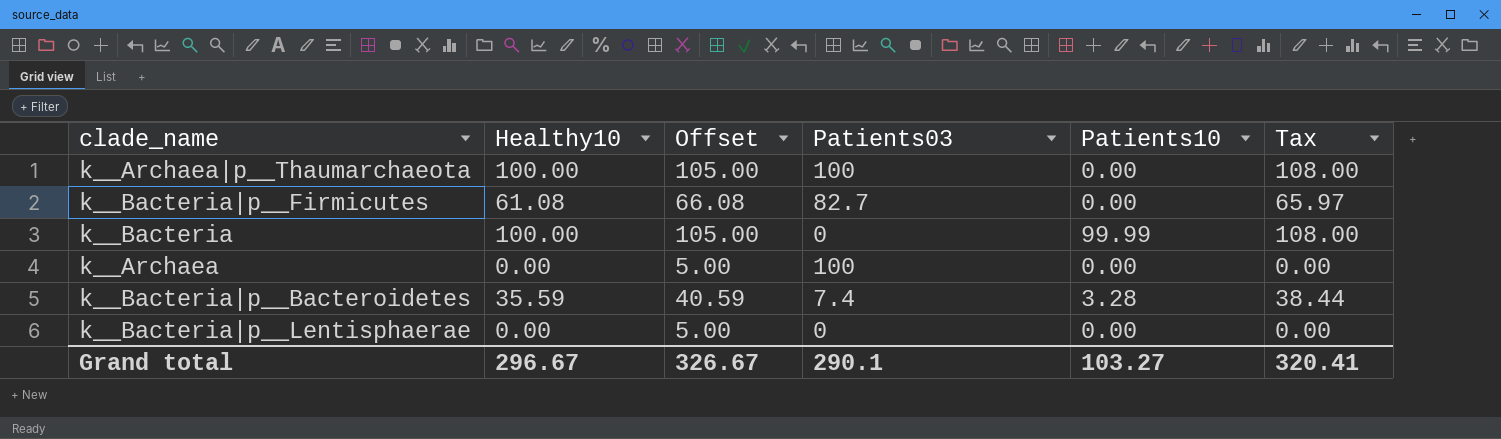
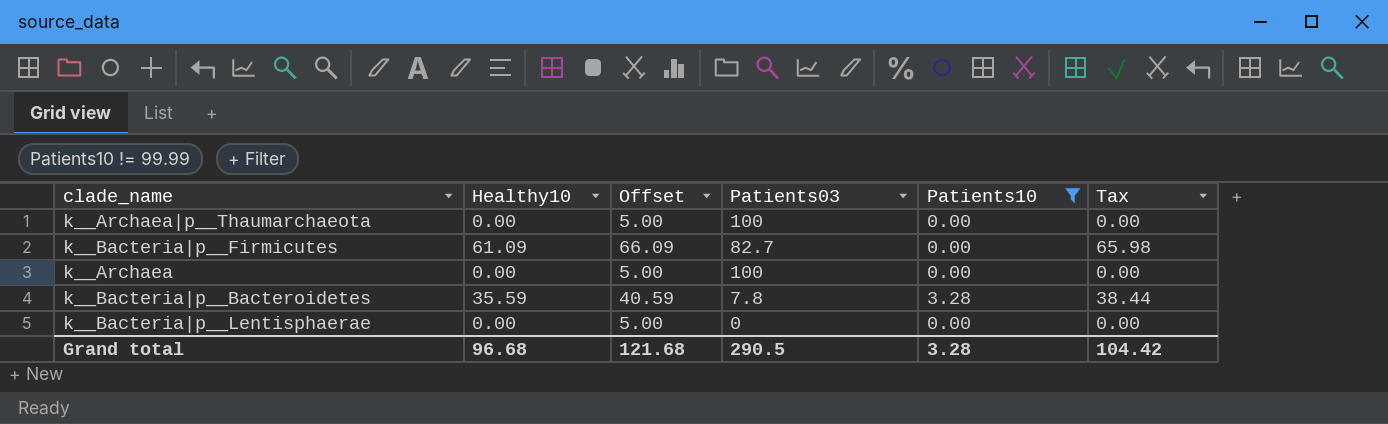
filter: none -> Patients10 != 99.99
k__Archaea|p__Thaumarchaeota | Healthy10: 100.00 -> 0.00
k__Archaea|p__Thaumarchaeota | Offset: 105.00 -> 5.00
k__Archaea|p__Thaumarchaeota | Tax: 108.00 -> 0.00
k__Bacteria|p__Firmicutes | Healthy10: 61.08 -> 61.09
k__Bacteria|p__Firmicutes | Offset: 66.08 -> 66.09
k__Bacteria|p__Firmicutes | Tax: 65.97 -> 65.98
k__Bacteria|p__Bacteroidetes | Patients03: 7.4 -> 7.8
Grand total | Healthy10: 296.67 -> 96.68
Grand total | Offset: 326.67 -> 121.68
Grand total | Patients03: 290.1 -> 290.5
Grand total | Patients10: 103.27 -> 3.28
Grand total | Tax: 320.41 -> 104.42

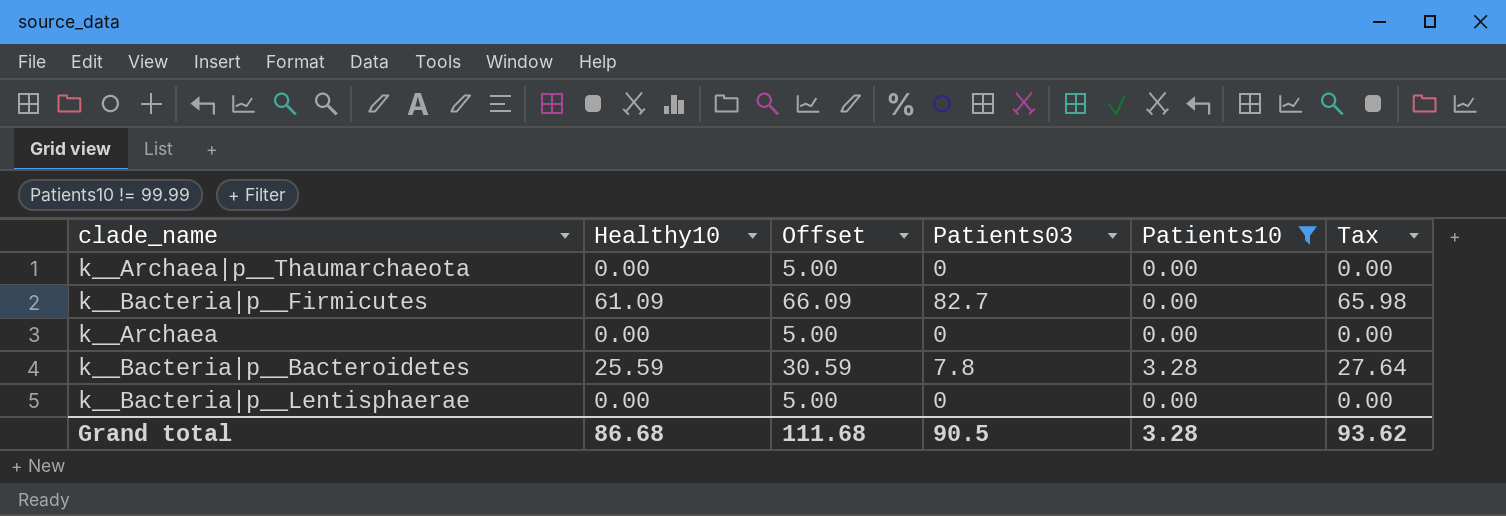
k__Archaea|p__Thaumarchaeota | Patients03: 100 -> 0
k__Archaea | Patients03: 100 -> 0
k__Bacteria|p__Bacteroidetes | Healthy10: 35.59 -> 25.59
k__Bacteria|p__Bacteroidetes | Offset: 40.59 -> 30.59
k__Bacteria|p__Bacteroidetes | Tax: 38.44 -> 27.64
Grand total | Healthy10: 96.68 -> 86.68
Grand total | Offset: 121.68 -> 111.68
Grand total | Patients03: 290.5 -> 90.5
Grand total | Tax: 104.42 -> 93.62

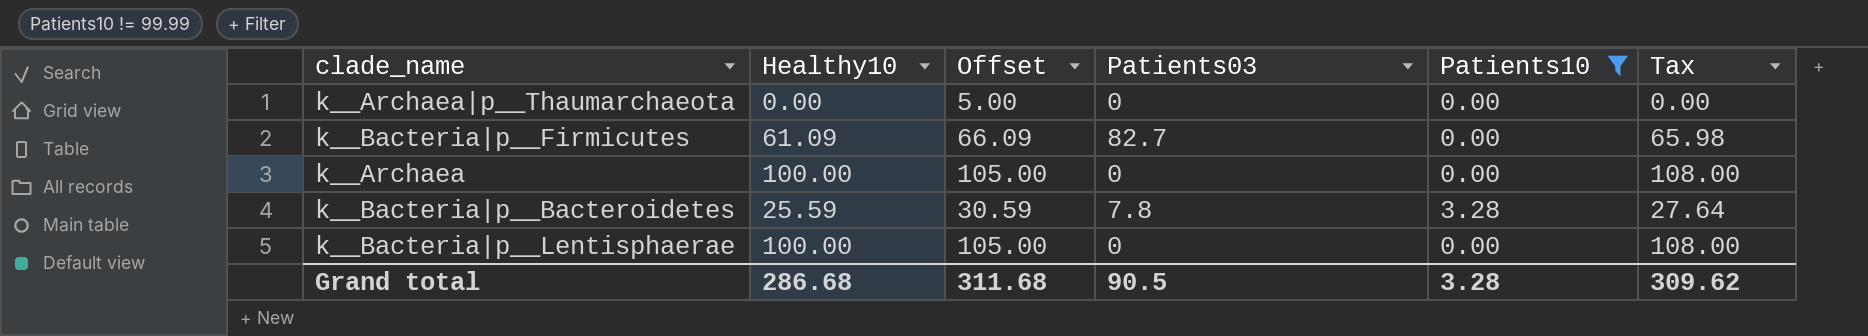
k__Archaea | Healthy10: 0.00 -> 100.00
k__Archaea | Offset: 5.00 -> 105.00
k__Archaea | Tax: 0.00 -> 108.00
k__Bacteria|p__Lentisphaerae | Healthy10: 0.00 -> 100.00
k__Bacteria|p__Lentisphaerae | Offset: 5.00 -> 105.00
k__Bacteria|p__Lentisphaerae | Tax: 0.00 -> 108.00
Grand total | Healthy10: 86.68 -> 286.68
Grand total | Offset: 111.68 -> 311.68
Grand total | Tax: 93.62 -> 309.62

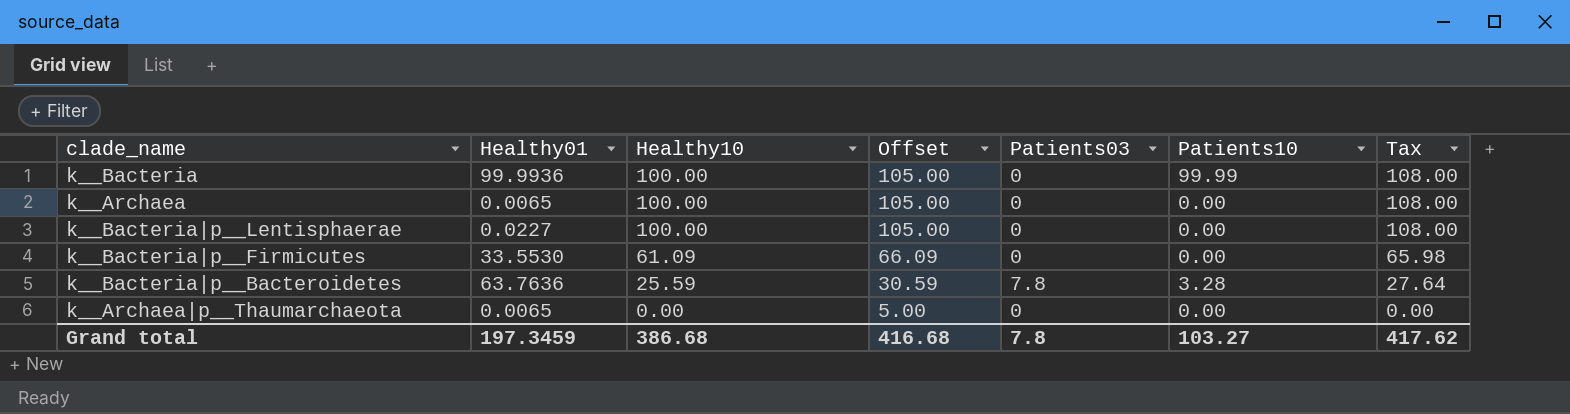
filter: Patients10 != 99.99 -> none
row order: none -> Healthy10 descending
column Healthy01 | position: none -> 2
k__Bacteria|p__Firmicutes | Patients03: 82.7 -> 0
Grand total | Healthy10: 286.68 -> 386.68
Grand total | Offset: 311.68 -> 416.68
Grand total | Patients03: 90.5 -> 7.8
Grand total | Patients10: 3.28 -> 103.27
Grand total | Tax: 309.62 -> 417.62

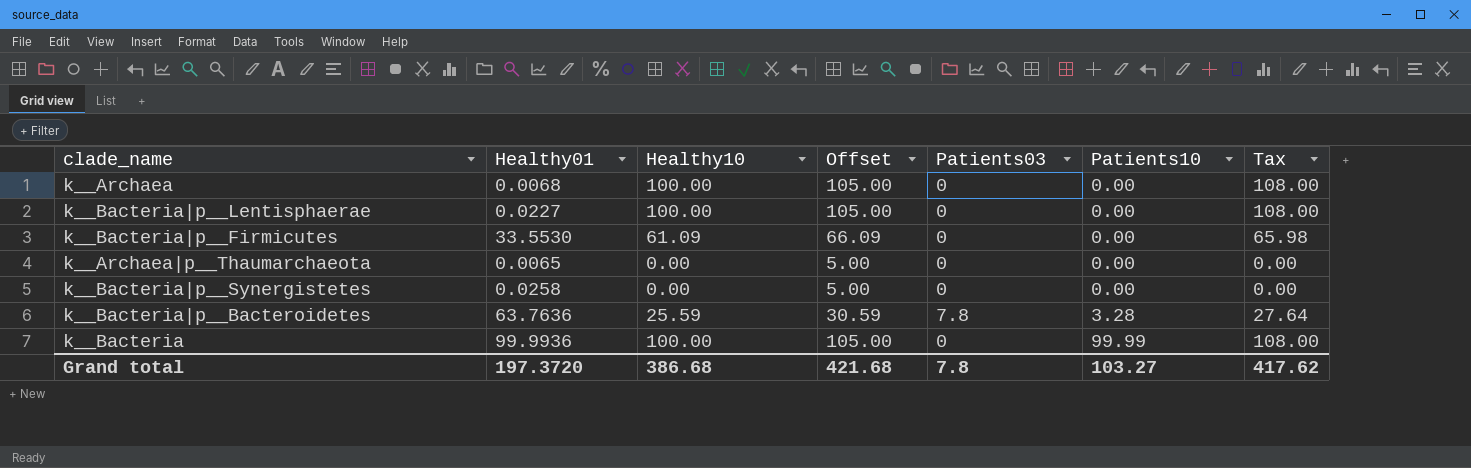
row order: Healthy10 descending -> Patients10 ascending
k__Archaea | Healthy01: 0.0065 -> 0.0068
row k__Bacteria|p__Synergistetes: none -> 0.0258 | 0.00 | 5.00 | 0 | 0.00 | 0.00
Grand total | Healthy01: 197.3459 -> 197.3720
Grand total | Offset: 416.68 -> 421.68

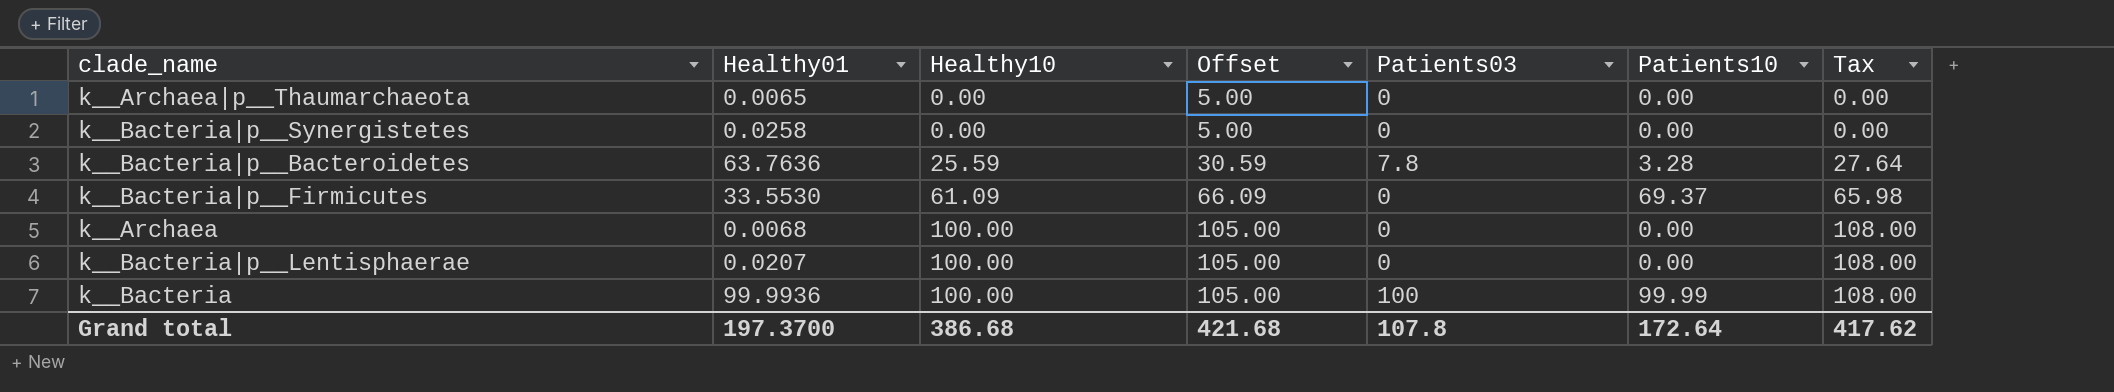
row order: Patients10 ascending -> Healthy10 ascending
k__Bacteria|p__Firmicutes | Patients10: 0.00 -> 69.37
k__Bacteria|p__Lentisphaerae | Healthy01: 0.0227 -> 0.0207
k__Bacteria | Patients03: 0 -> 100
Grand total | Healthy01: 197.3720 -> 197.3700
Grand total | Patients03: 7.8 -> 107.8
Grand total | Patients10: 103.27 -> 172.64

